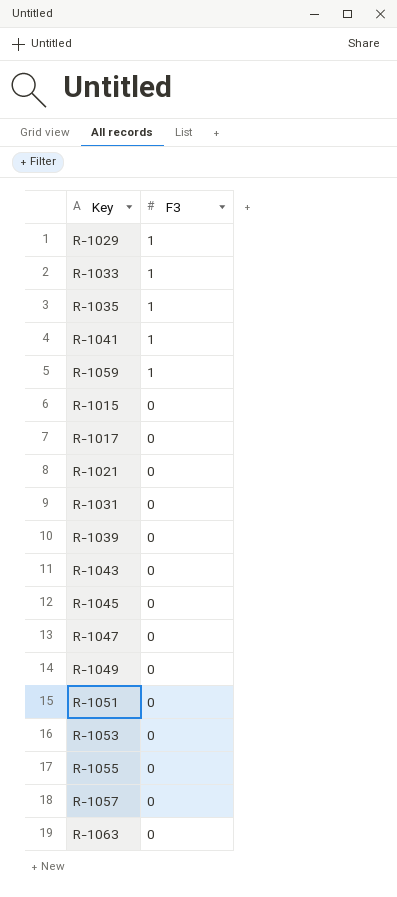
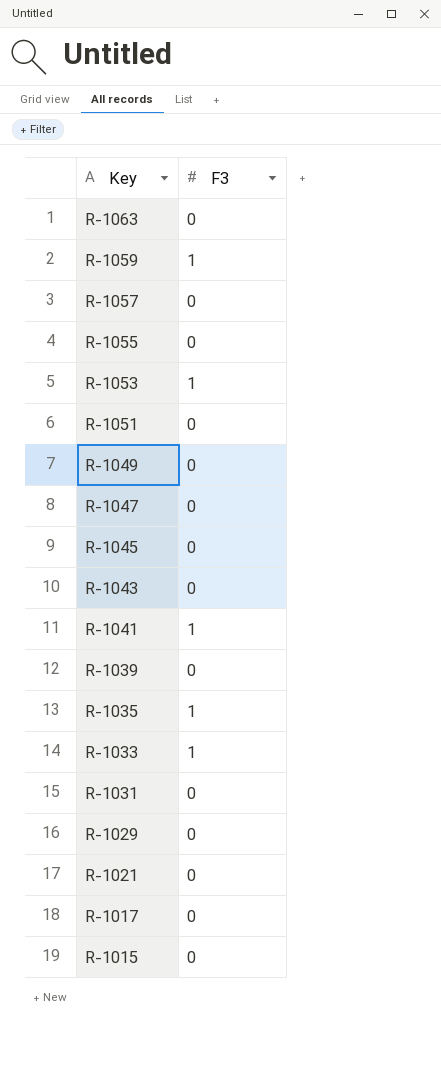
row order: F3 descending -> Key descending
R-1053 | F3: 0 -> 1
R-1029 | F3: 1 -> 0

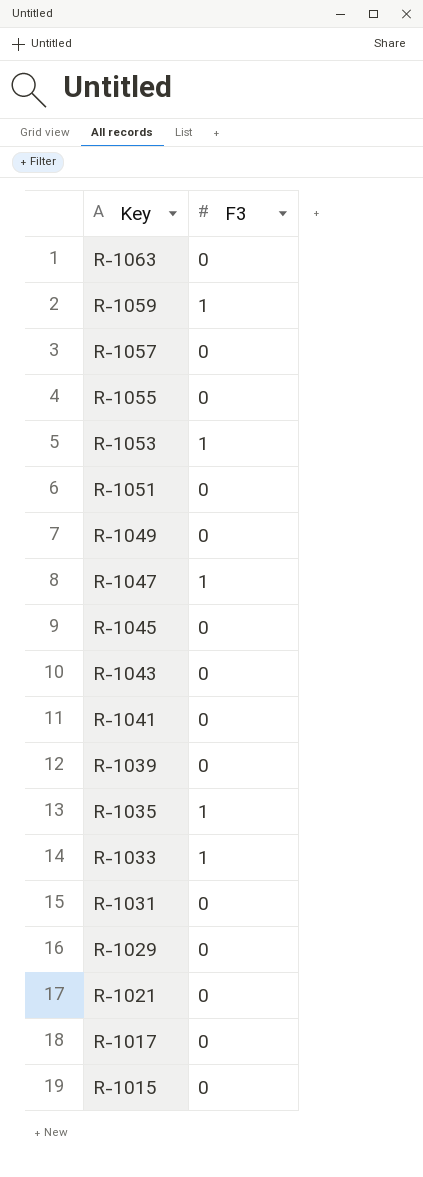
R-1047 | F3: 0 -> 1
R-1041 | F3: 1 -> 0

